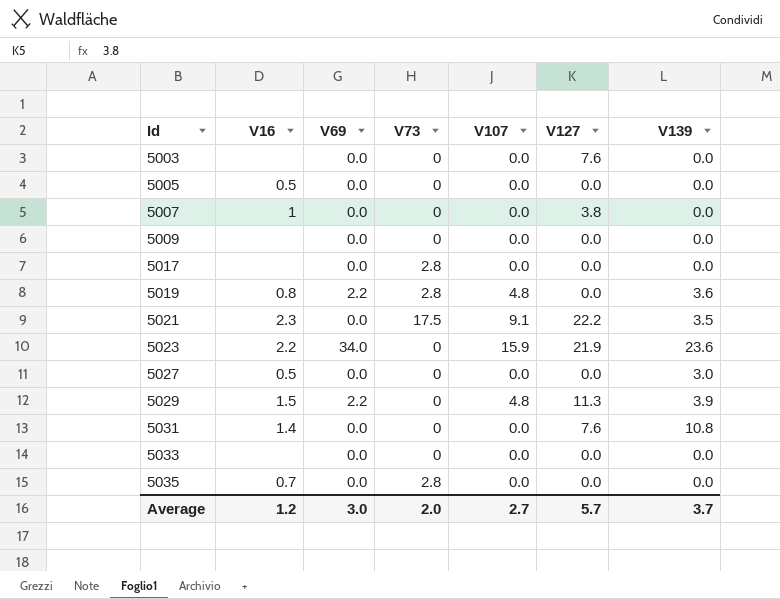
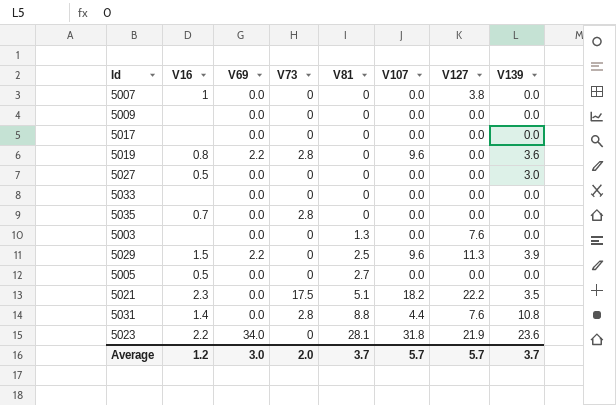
row order: Id ascending -> V81 ascending
column V81 | position: none -> 5
5017 | V73: 2.8 -> 0
5019 | V107: 4.8 -> 9.6
5029 | V107: 4.8 -> 9.6
5021 | V107: 9.1 -> 18.2
5031 | V73: 0 -> 2.8
5031 | V107: 0.0 -> 4.4
5023 | V107: 15.9 -> 31.8
Average | V107: 2.7 -> 5.7

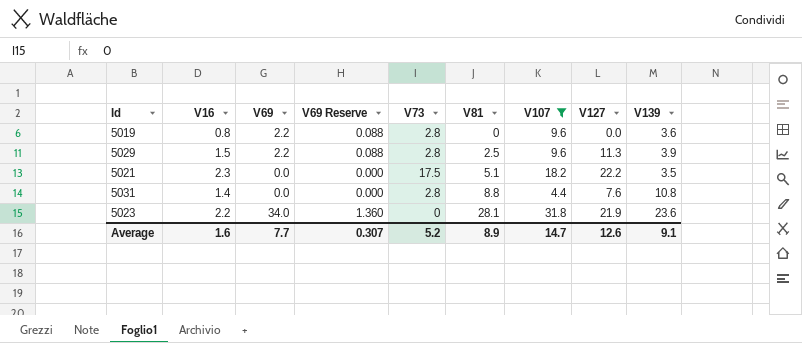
filter: none -> V107 != 0.0
column V69 Reserve | formula: none -> [V69] * 0.04
5029 | V73: 0 -> 2.8
Average | V16: 1.2 -> 1.6
Average | V69: 3.0 -> 7.7
Average | V73: 2.0 -> 5.2
Average | V81: 3.7 -> 8.9
Average | V107: 5.7 -> 14.7
Average | V127: 5.7 -> 12.6
Average | V139: 3.7 -> 9.1

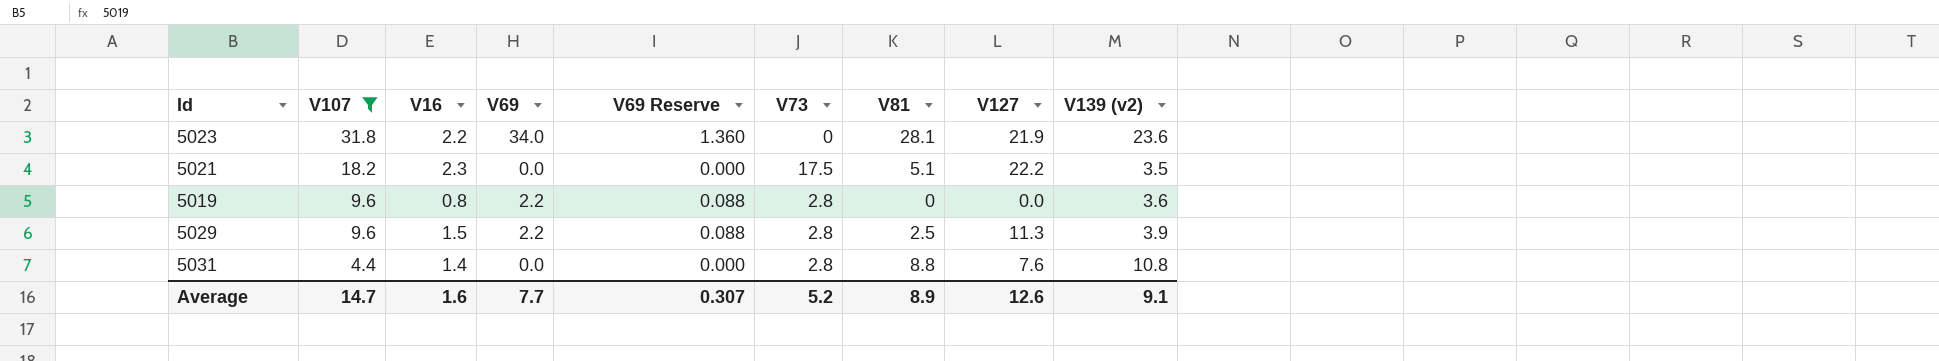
row order: V81 ascending -> V107 descending
column V107 | position: 7 -> 2
column name: V139 -> V139 (v2)

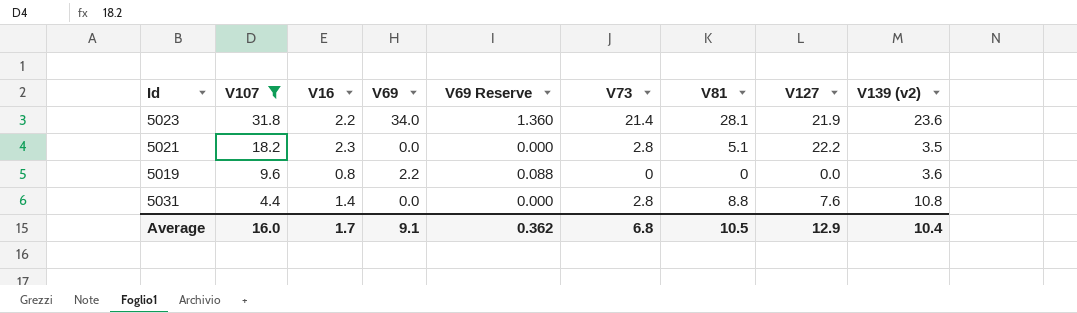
row 5029: 9.6 | 1.5 | 2.2 | 0.088 | 2.8 | 2.5 | 11.3 | 3.9 -> none
5023 | V73: 0 -> 21.4
5021 | V73: 17.5 -> 2.8
5019 | V73: 2.8 -> 0
Average | V107: 14.7 -> 16.0
Average | V16: 1.6 -> 1.7
Average | V69: 7.7 -> 9.1
Average | V69 Reserve: 0.307 -> 0.362
Average | V73: 5.2 -> 6.8
Average | V81: 8.9 -> 10.5
Average | V127: 12.6 -> 12.9
Average | V139 (v2): 9.1 -> 10.4

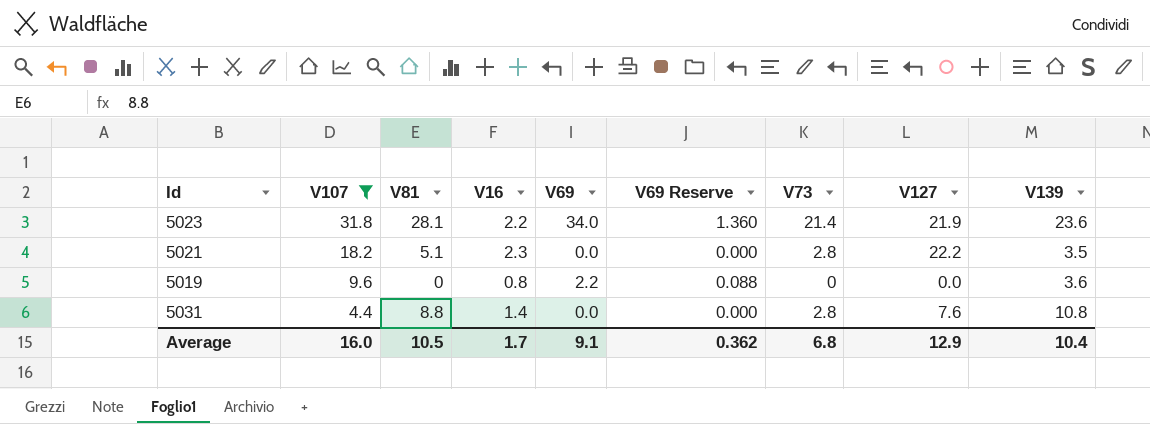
column V81 | position: 7 -> 3
column name: V139 (v2) -> V139

